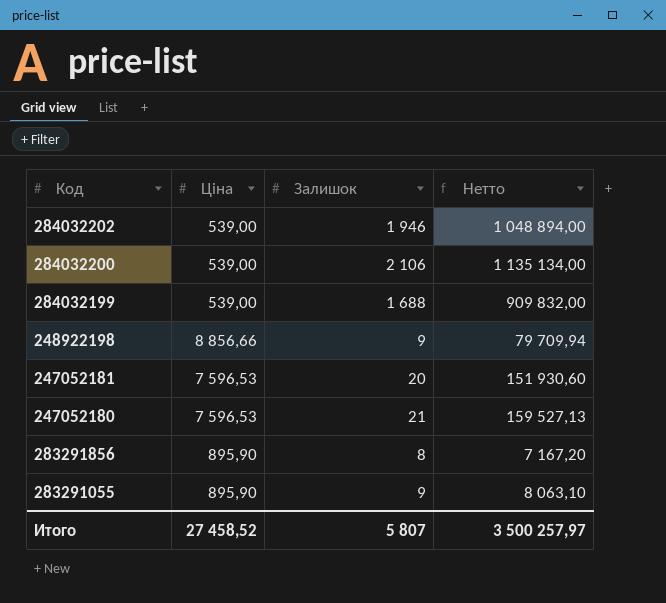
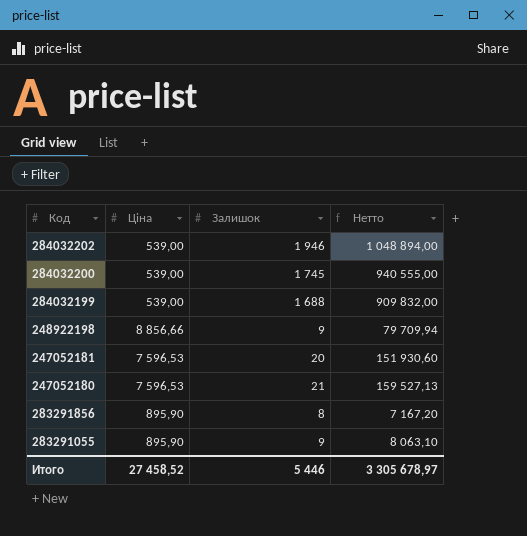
284032200 | Залишок: 2 106 -> 1 745
284032200 | Нетто: 1 135 134,00 -> 940 555,00
Итого | Залишок: 5 807 -> 5 446
Итого | Нетто: 3 500 257,97 -> 3 305 678,97

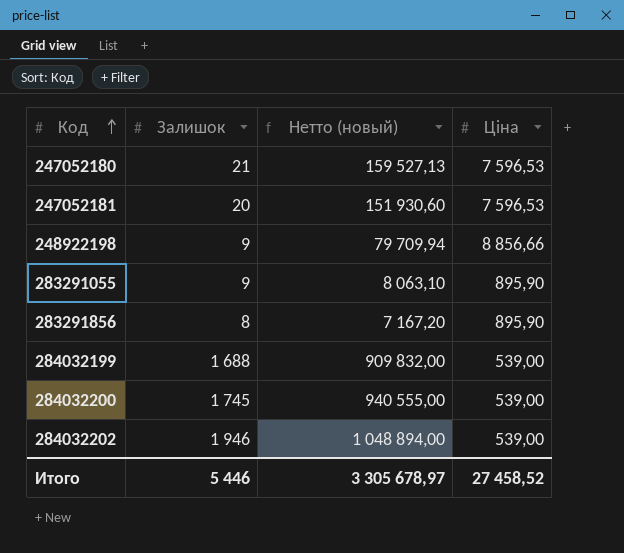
row order: none -> Код ascending
column name: Нетто -> Нетто (новый)
column Ціна | position: 2 -> 4

